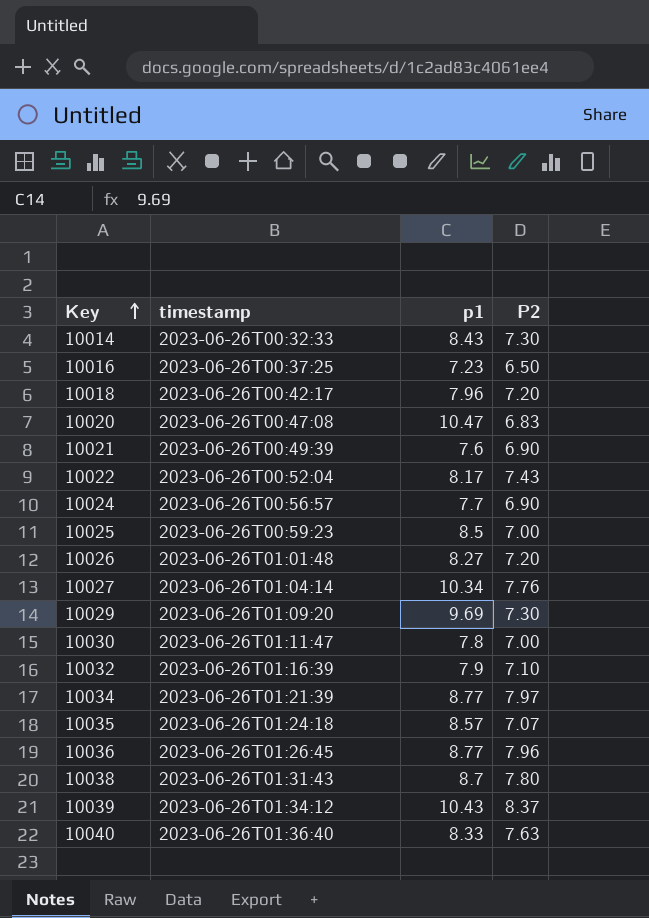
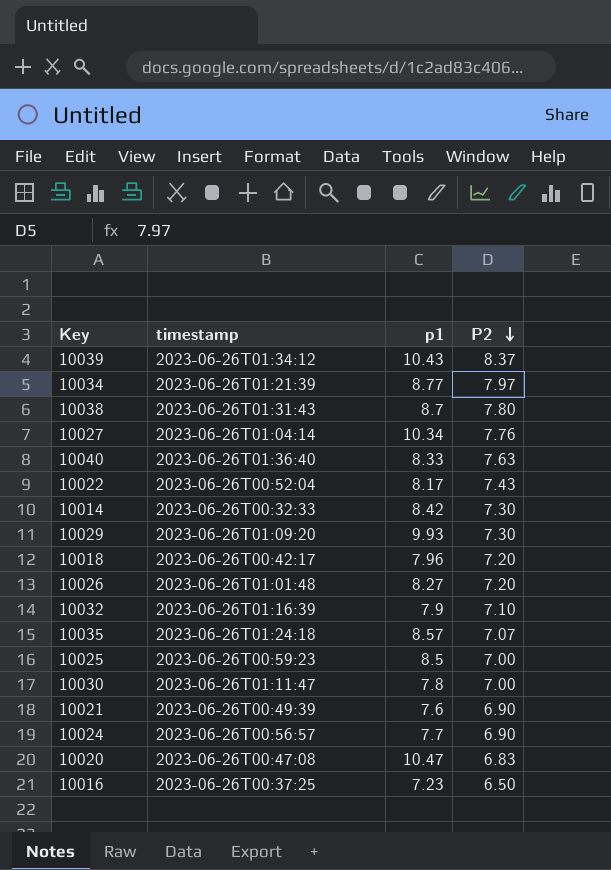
row order: Key ascending -> P2 descending
row 10036: 2023-06-26T01:26:45 | 8.77 | 7.96 -> none
10014 | p1: 8.43 -> 8.42
10029 | p1: 9.69 -> 9.93

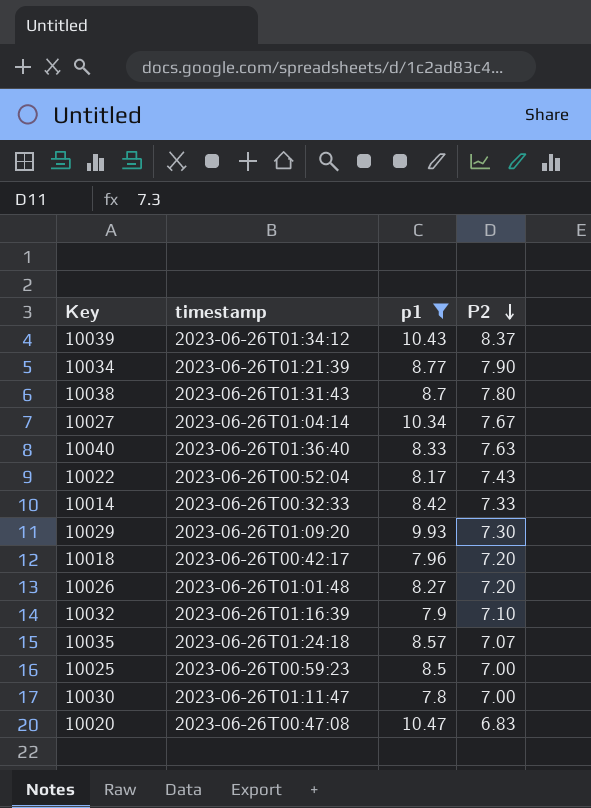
filter: none -> p1 >= 7.8
10034 | P2: 7.97 -> 7.90
10027 | P2: 7.76 -> 7.67
10014 | P2: 7.30 -> 7.33

